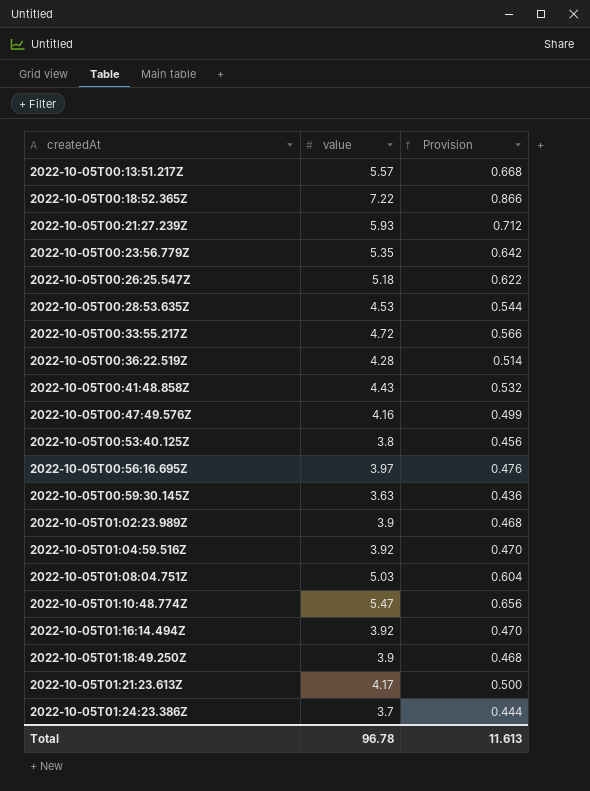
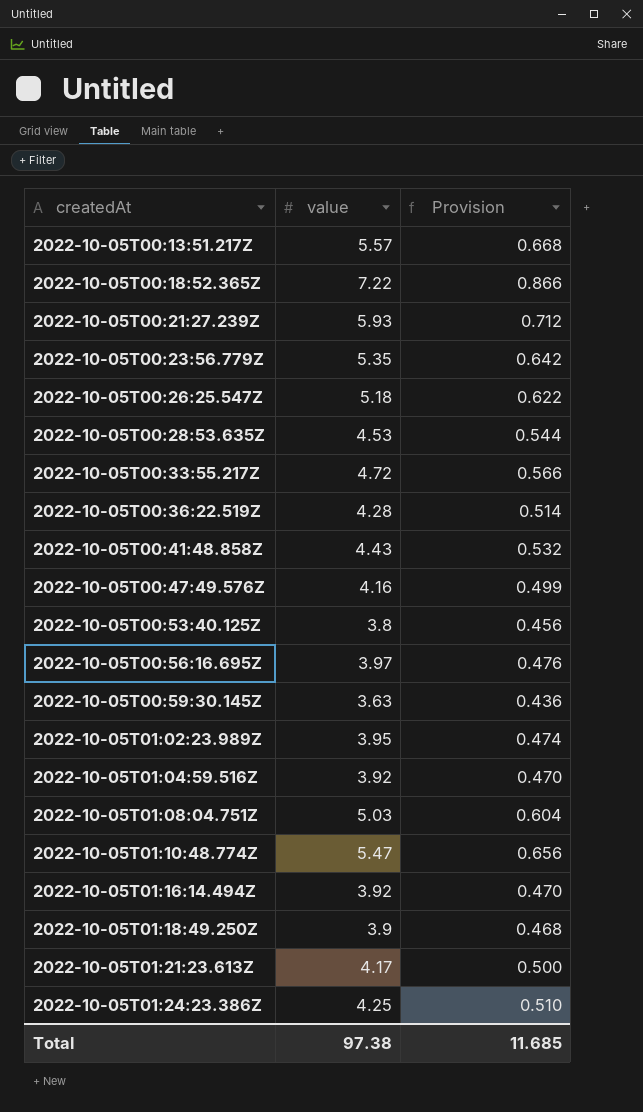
2022-10-05T01:02:23.989Z | value: 3.9 -> 3.95
2022-10-05T01:02:23.989Z | Provision: 0.468 -> 0.474
2022-10-05T01:24:23.386Z | value: 3.7 -> 4.25
2022-10-05T01:24:23.386Z | Provision: 0.444 -> 0.510
Total | value: 96.78 -> 97.38
Total | Provision: 11.613 -> 11.685

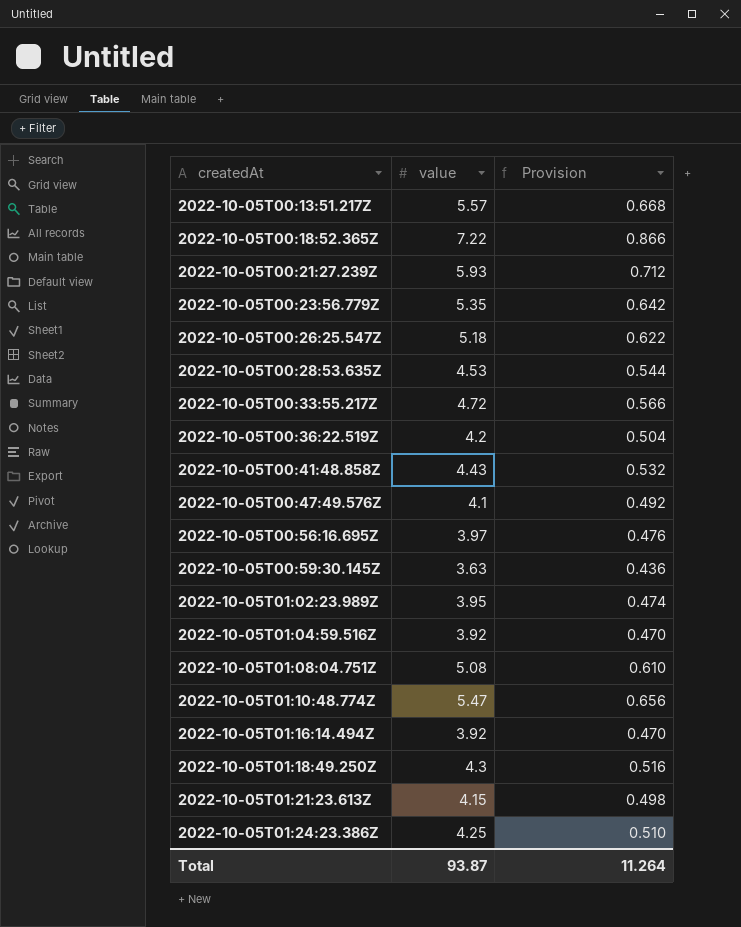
row 2022-10-05T00:53:40.125Z: 3.8 | 0.456 -> none
2022-10-05T00:36:22.519Z | value: 4.28 -> 4.2
2022-10-05T00:36:22.519Z | Provision: 0.514 -> 0.504
2022-10-05T00:47:49.576Z | value: 4.16 -> 4.1
2022-10-05T00:47:49.576Z | Provision: 0.499 -> 0.492
2022-10-05T01:08:04.751Z | value: 5.03 -> 5.08
2022-10-05T01:08:04.751Z | Provision: 0.604 -> 0.610
2022-10-05T01:18:49.250Z | value: 3.9 -> 4.3
2022-10-05T01:18:49.250Z | Provision: 0.468 -> 0.516
2022-10-05T01:21:23.613Z | value: 4.17 -> 4.15
2022-10-05T01:21:23.613Z | Provision: 0.500 -> 0.498
Total | value: 97.38 -> 93.87
Total | Provision: 11.685 -> 11.264

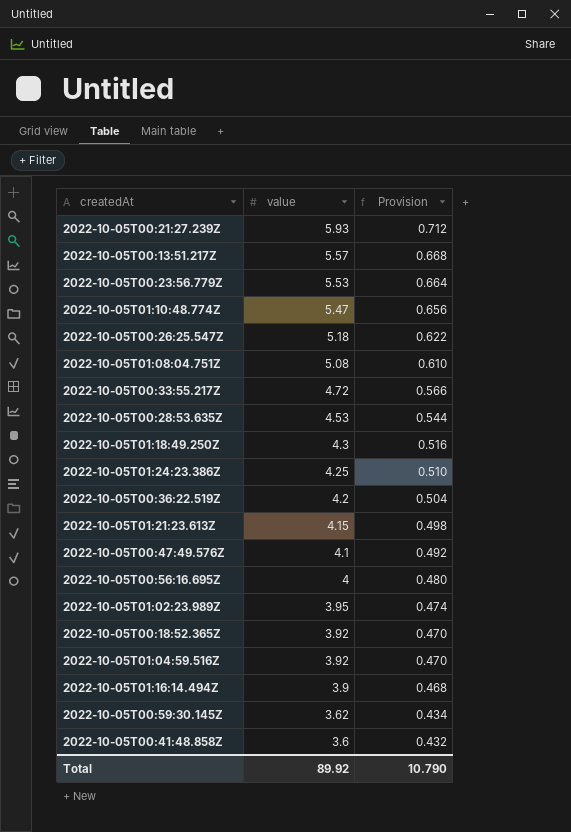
row order: createdAt ascending -> value descending
2022-10-05T00:23:56.779Z | value: 5.35 -> 5.53
2022-10-05T00:23:56.779Z | Provision: 0.642 -> 0.664
2022-10-05T00:56:16.695Z | value: 3.97 -> 4
2022-10-05T00:56:16.695Z | Provision: 0.476 -> 0.480
2022-10-05T00:18:52.365Z | value: 7.22 -> 3.92
2022-10-05T00:18:52.365Z | Provision: 0.866 -> 0.470
2022-10-05T01:16:14.494Z | value: 3.92 -> 3.9
2022-10-05T01:16:14.494Z | Provision: 0.470 -> 0.468
2022-10-05T00:59:30.145Z | value: 3.63 -> 3.62
2022-10-05T00:59:30.145Z | Provision: 0.436 -> 0.434
2022-10-05T00:41:48.858Z | value: 4.43 -> 3.6
2022-10-05T00:41:48.858Z | Provision: 0.532 -> 0.432
Total | value: 93.87 -> 89.92
Total | Provision: 11.264 -> 10.790

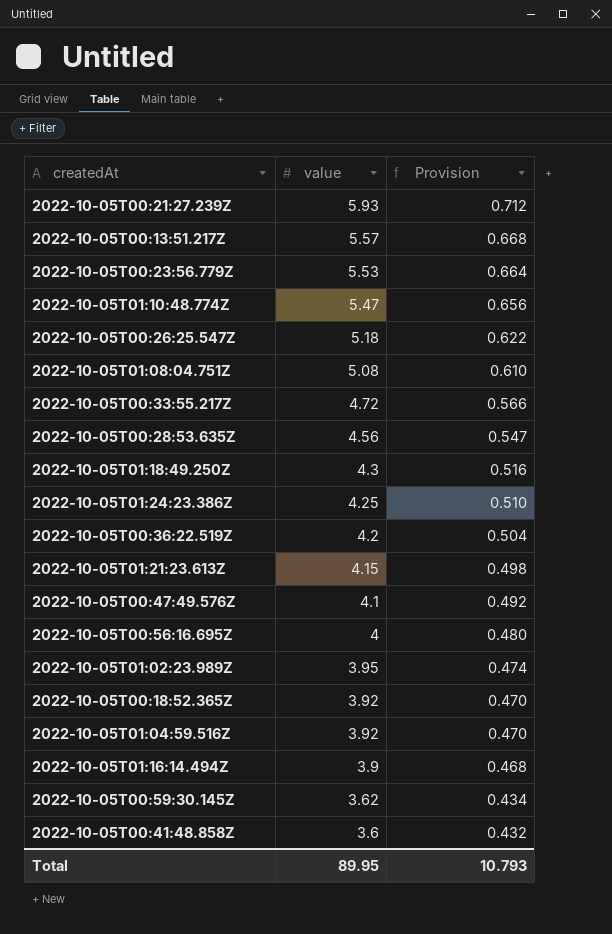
2022-10-05T00:28:53.635Z | value: 4.53 -> 4.56
2022-10-05T00:28:53.635Z | Provision: 0.544 -> 0.547
Total | value: 89.92 -> 89.95
Total | Provision: 10.790 -> 10.793

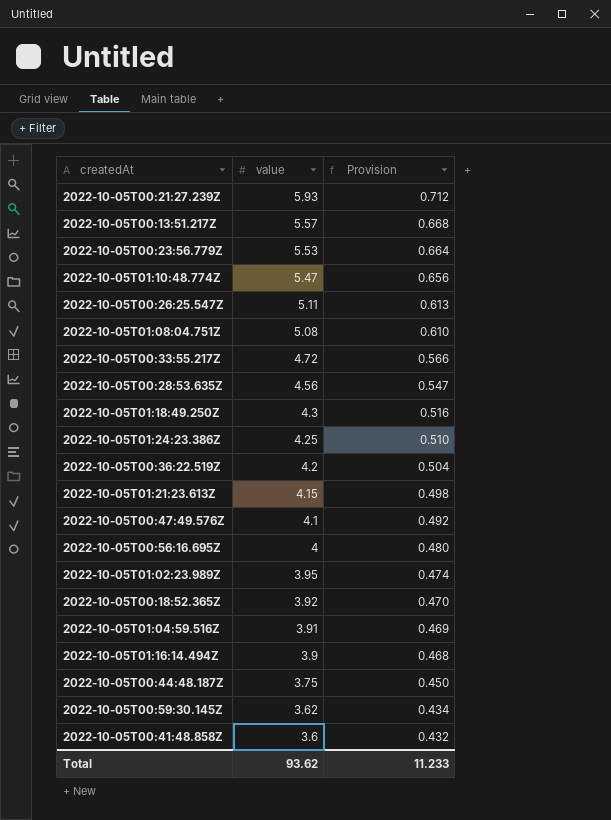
2022-10-05T00:26:25.547Z | value: 5.18 -> 5.11
2022-10-05T00:26:25.547Z | Provision: 0.622 -> 0.613
2022-10-05T01:04:59.516Z | value: 3.92 -> 3.91
2022-10-05T01:04:59.516Z | Provision: 0.470 -> 0.469
row 2022-10-05T00:44:48.187Z: none -> 3.75 | 0.450
Total | value: 89.95 -> 93.62
Total | Provision: 10.793 -> 11.233

